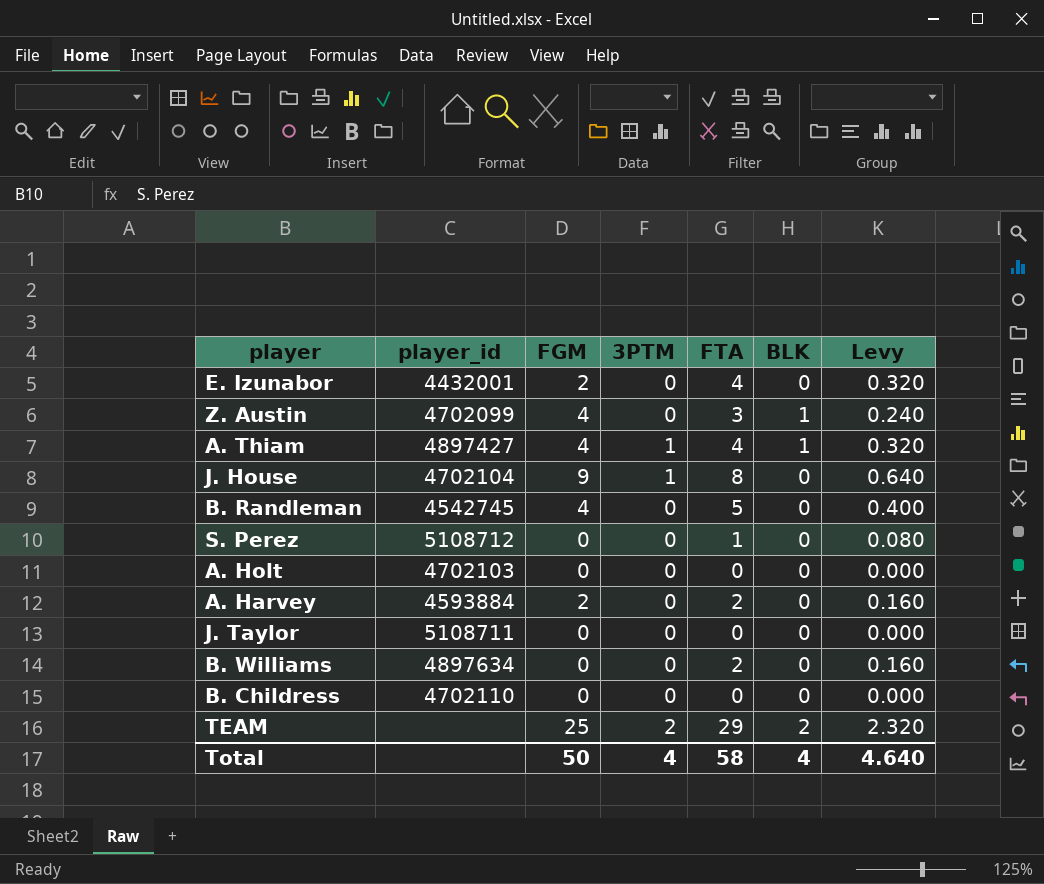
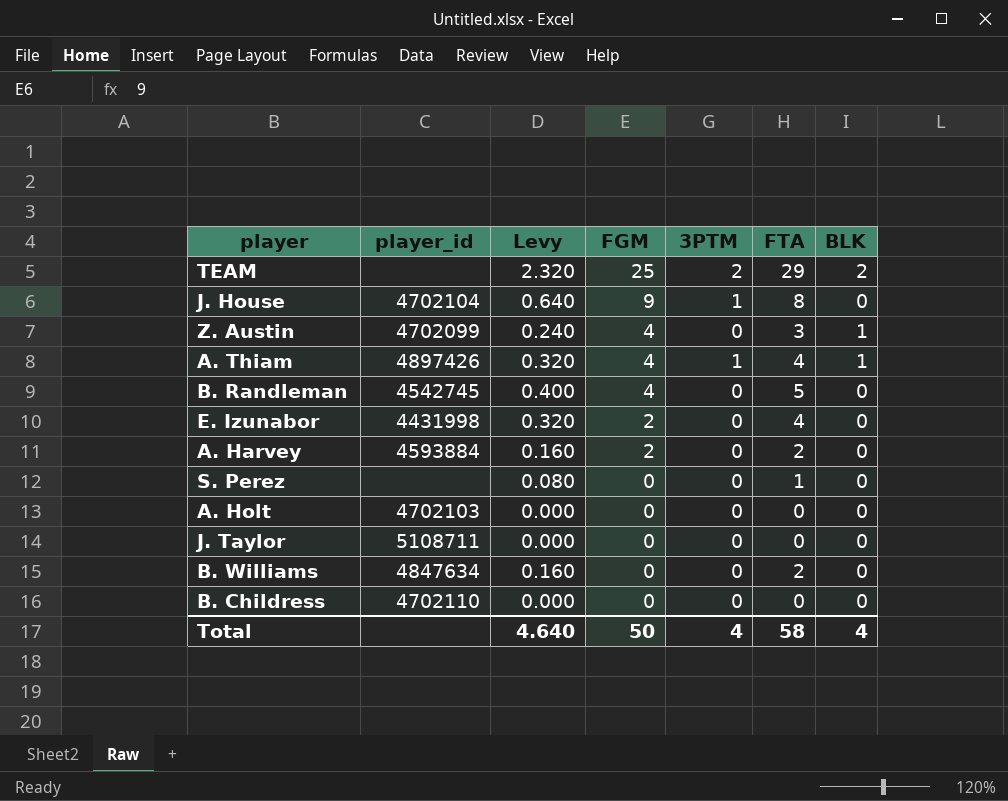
row order: none -> FGM descending
column Levy | position: 7 -> 3
A. Thiam | player_id: 4897427 -> 4897426
E. Izunabor | player_id: 4432001 -> 4431998
S. Perez | player_id: 5108712 -> none
B. Williams | player_id: 4897634 -> 4847634

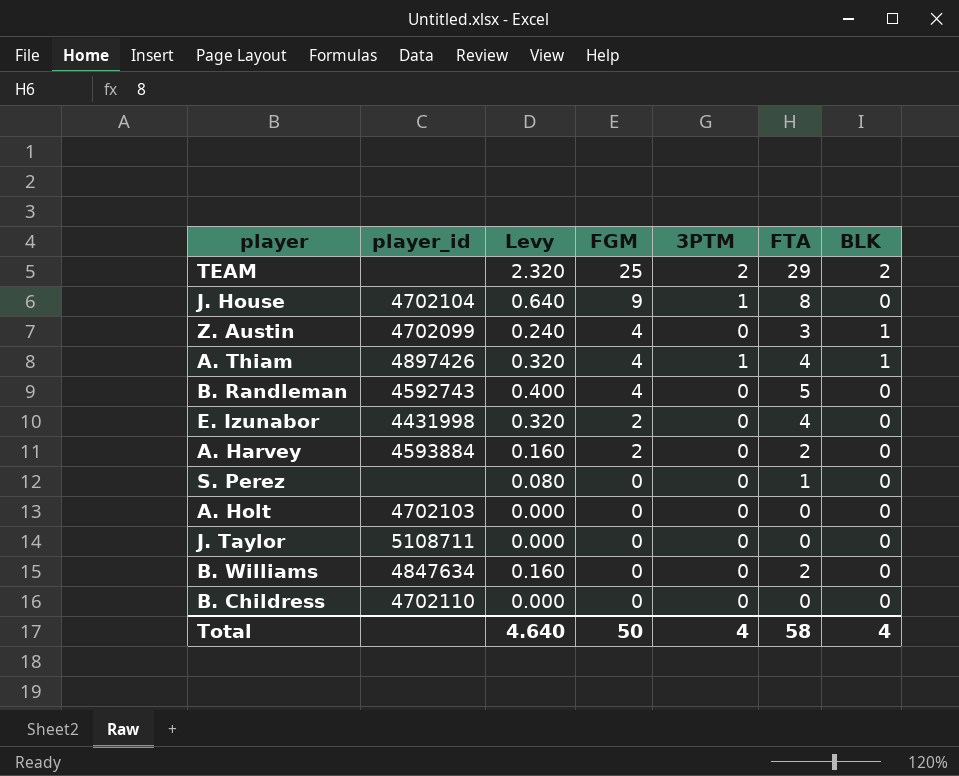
B. Randleman | player_id: 4542745 -> 4592743

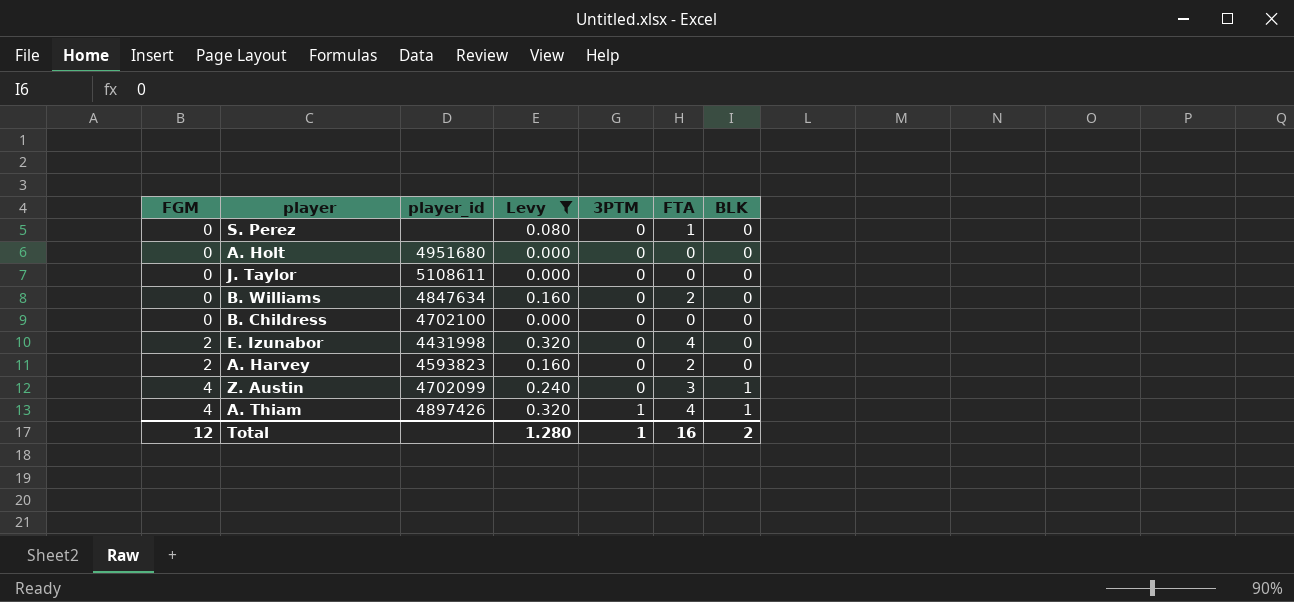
filter: none -> Levy <= 0.320
row order: FGM descending -> FGM ascending
column FGM | position: 4 -> 1
A. Holt | player_id: 4702103 -> 4951680
J. Taylor | player_id: 5108711 -> 5108611
B. Childress | player_id: 4702110 -> 4702100
A. Harvey | player_id: 4593884 -> 4593823
Total | FGM: 50 -> 12
Total | Levy: 4.640 -> 1.280
Total | 3PTM: 4 -> 1
Total | FTA: 58 -> 16
Total | BLK: 4 -> 2

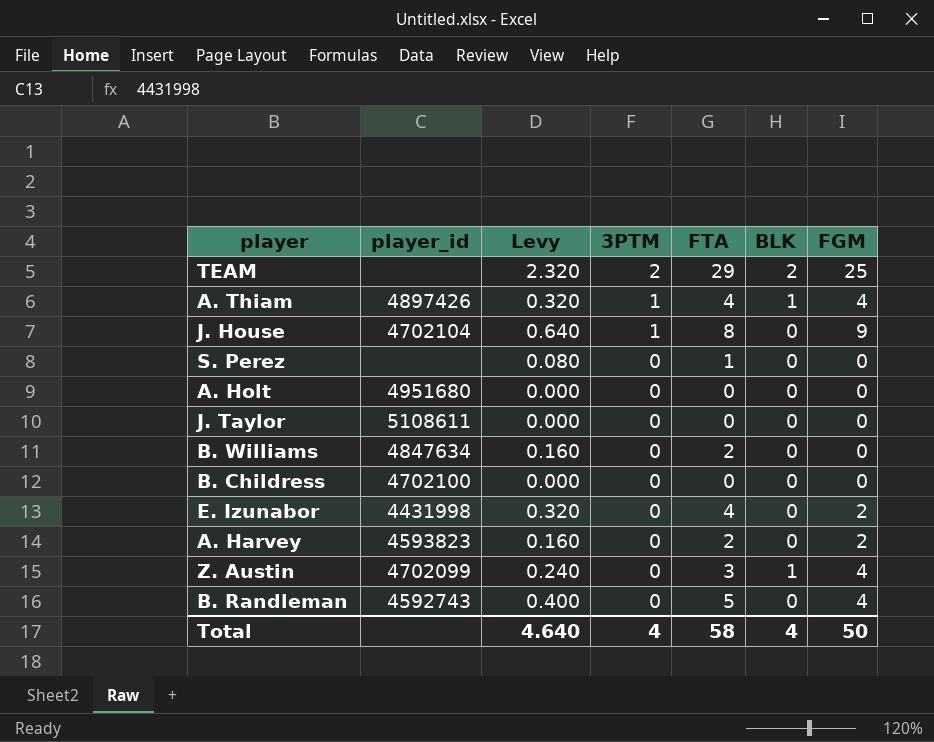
filter: Levy <= 0.320 -> none
row order: FGM ascending -> 3PTM descending
column FGM | position: 1 -> 7
Total | Levy: 1.280 -> 4.640
Total | 3PTM: 1 -> 4
Total | FTA: 16 -> 58
Total | BLK: 2 -> 4
Total | FGM: 12 -> 50

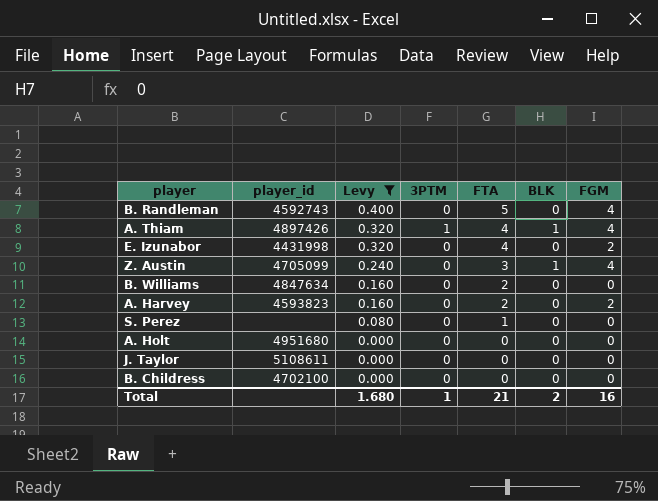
filter: none -> Levy <= 0.400
row order: 3PTM descending -> Levy descending
Z. Austin | player_id: 4702099 -> 4705099
Total | Levy: 4.640 -> 1.680
Total | 3PTM: 4 -> 1
Total | FTA: 58 -> 21
Total | BLK: 4 -> 2
Total | FGM: 50 -> 16

